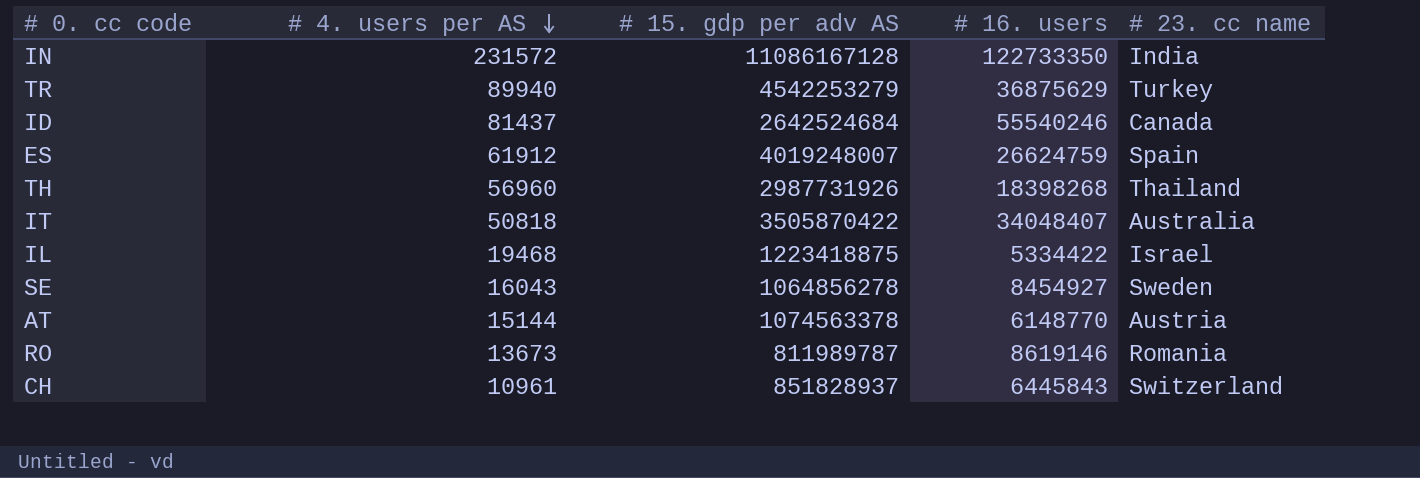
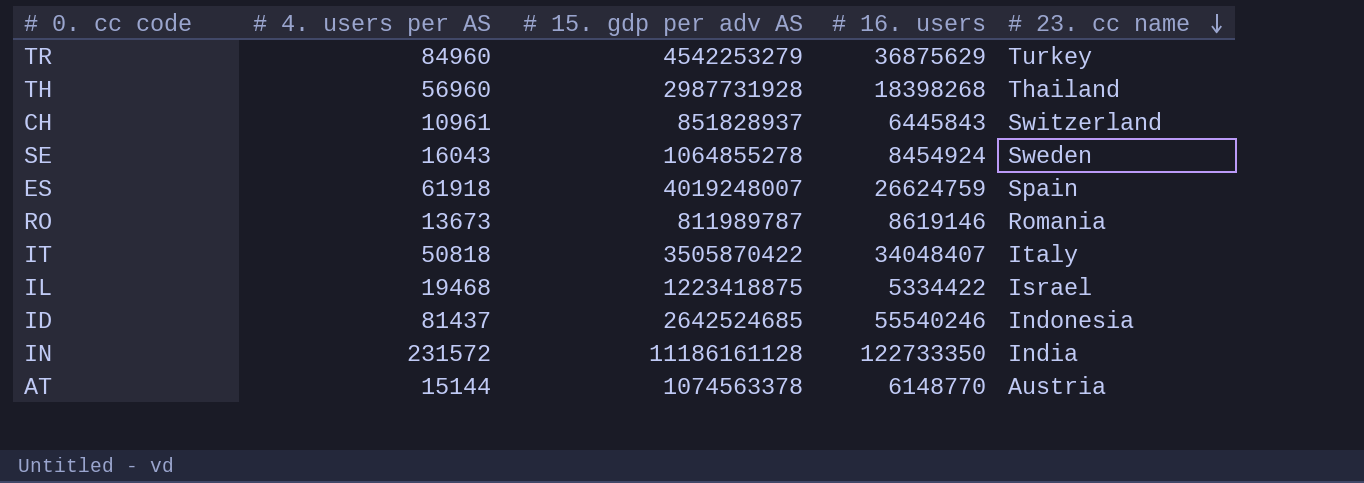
row order: # 4. users per AS descending -> # 23. cc name descending
TR | # 4. users per AS: 89940 -> 84960
TH | # 15. gdp per adv AS: 2987731926 -> 2987731928
SE | # 15. gdp per adv AS: 1064856278 -> 1064855278
SE | # 16. users: 8454927 -> 8454924
ES | # 4. users per AS: 61912 -> 61918
IT | # 23. cc name: Australia -> Italy
ID | # 15. gdp per adv AS: 2642524684 -> 2642524685
ID | # 23. cc name: Canada -> Indonesia
IN | # 15. gdp per adv AS: 11086167128 -> 11186161128

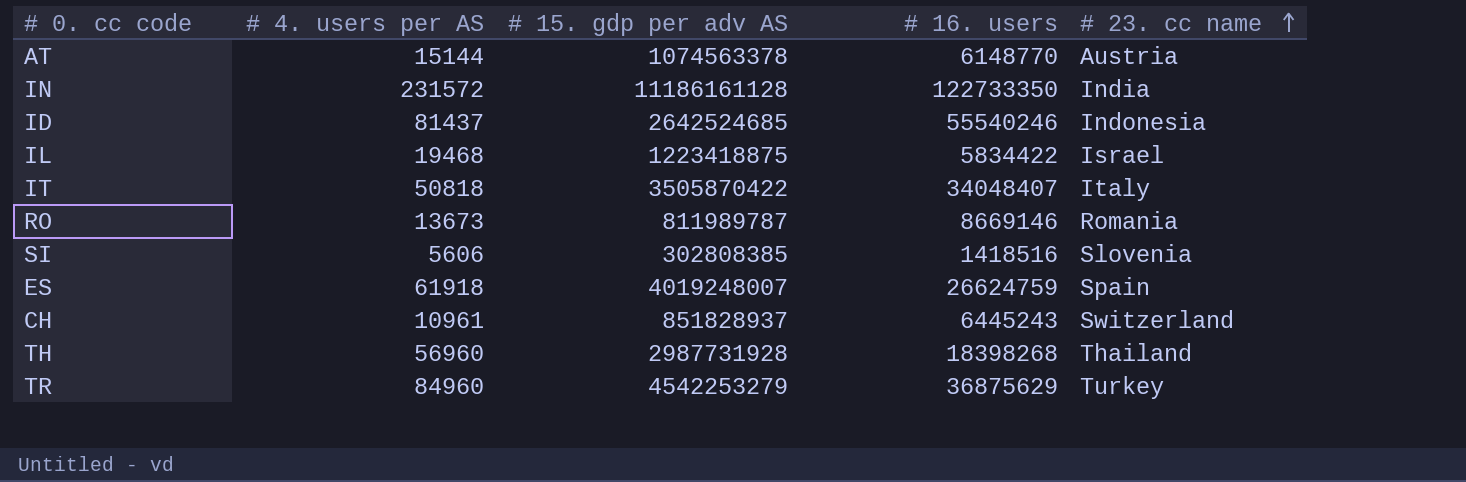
row order: # 23. cc name descending -> # 23. cc name ascending
row SE: 16043 | 1064855278 | 8454924 | Sweden -> none
IL | # 16. users: 5334422 -> 5834422
RO | # 16. users: 8619146 -> 8669146
row SI: none -> 5606 | 302808385 | 1418516 | Slovenia
CH | # 16. users: 6445843 -> 6445243

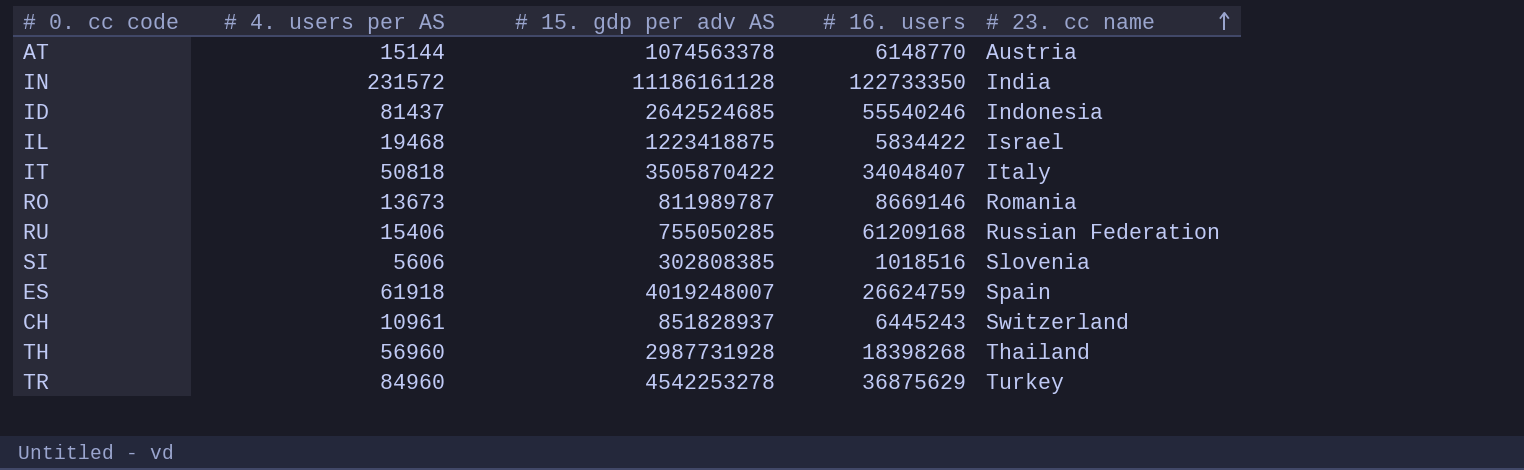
row RU: none -> 15406 | 755050285 | 61209168 | Russian Federation
SI | # 16. users: 1418516 -> 1018516
TR | # 15. gdp per adv AS: 4542253279 -> 4542253278

